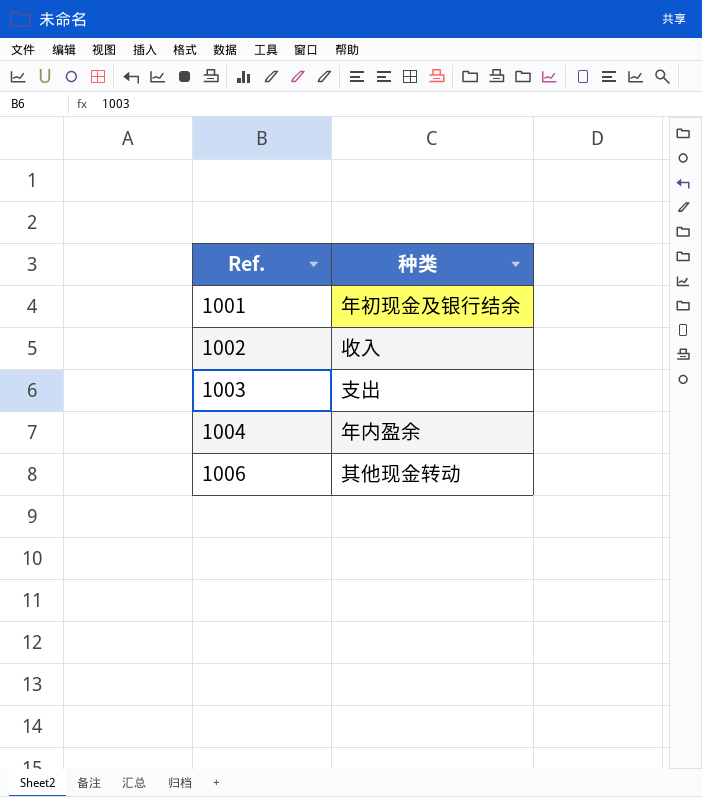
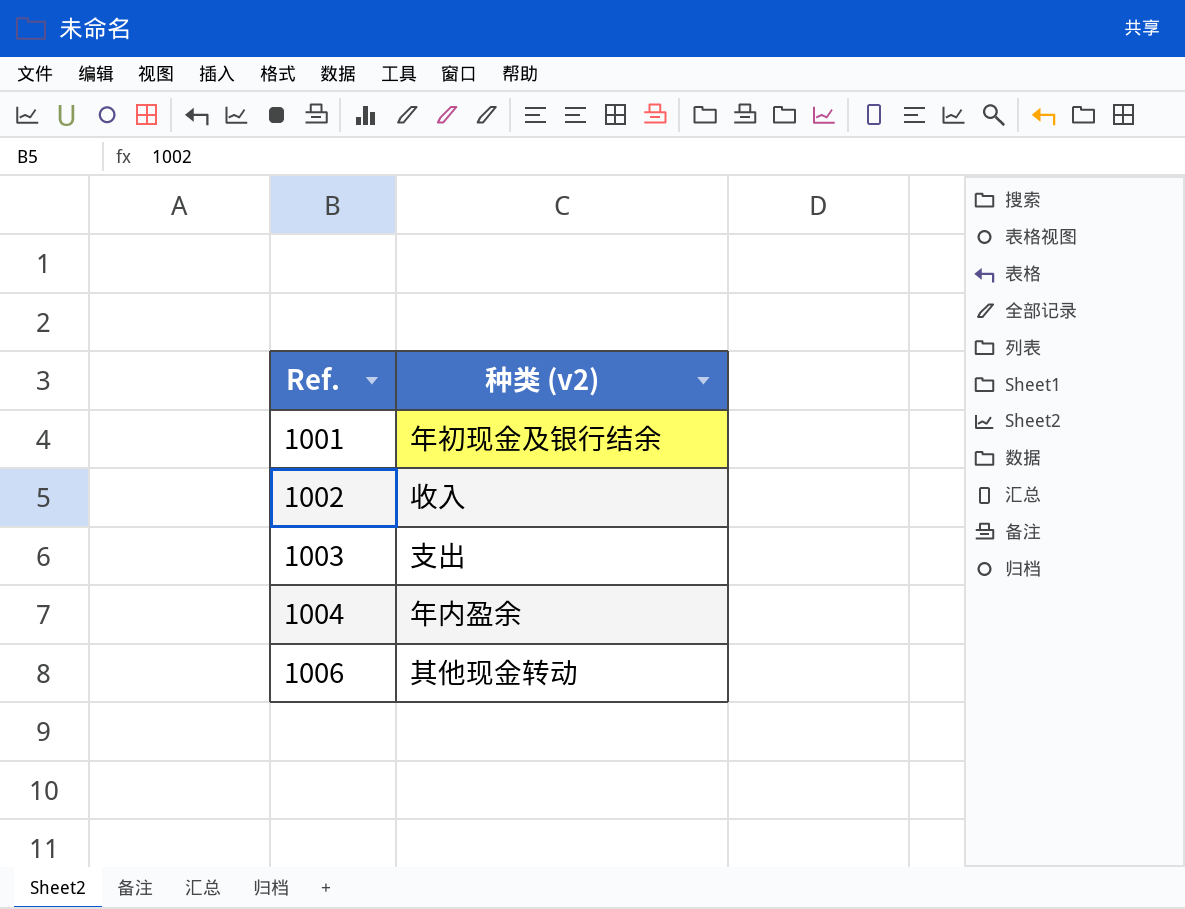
column name: 种类 -> 种类 (v2)

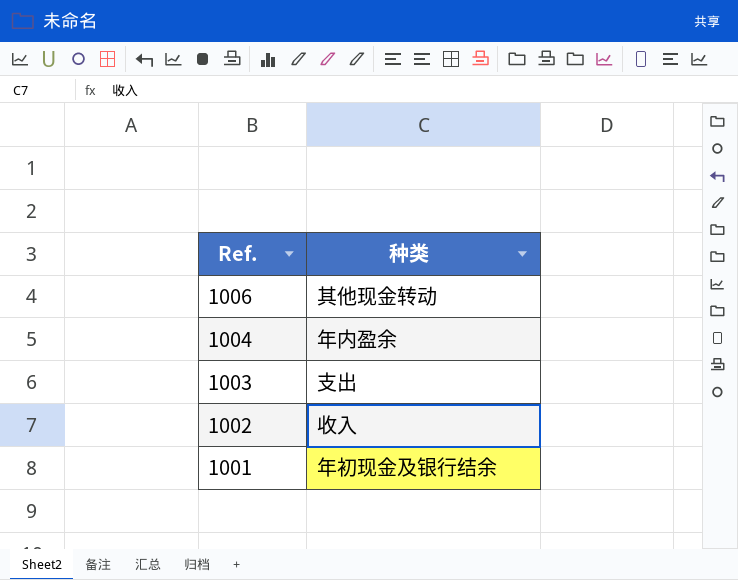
row order: Ref. ascending -> Ref. descending
column name: 种类 (v2) -> 种类

